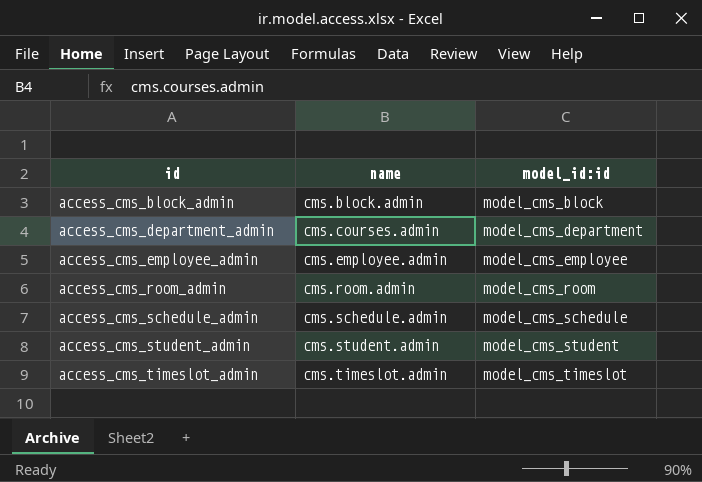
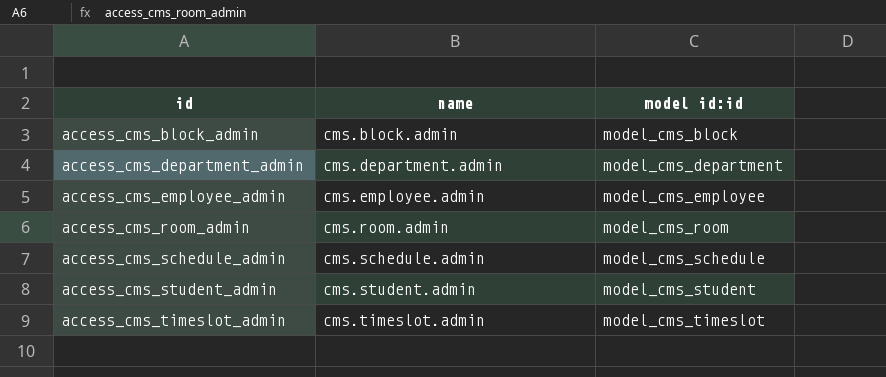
column name: model_id:id -> model id:id
access_cms_department_admin | name: cms.courses.admin -> cms.department.admin

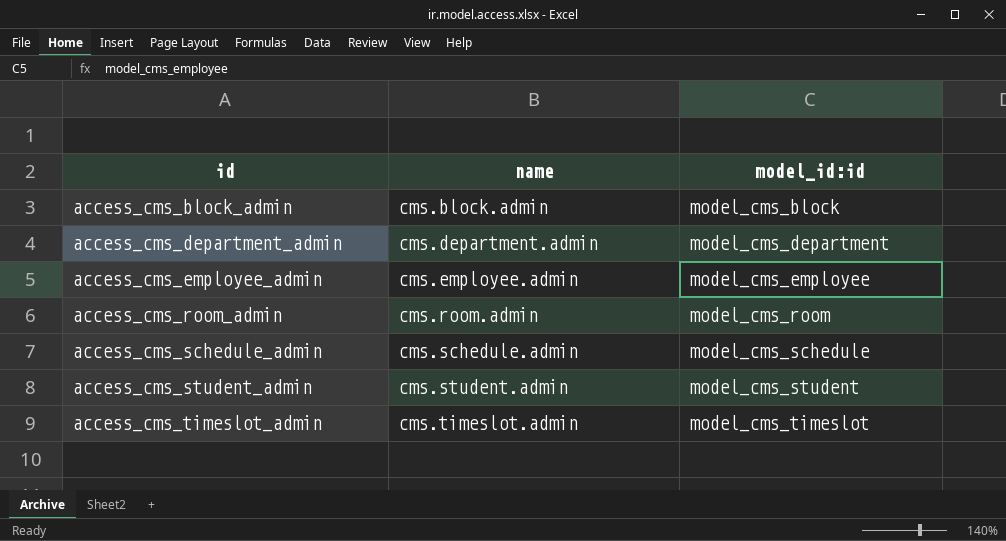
column name: model id:id -> model_id:id

